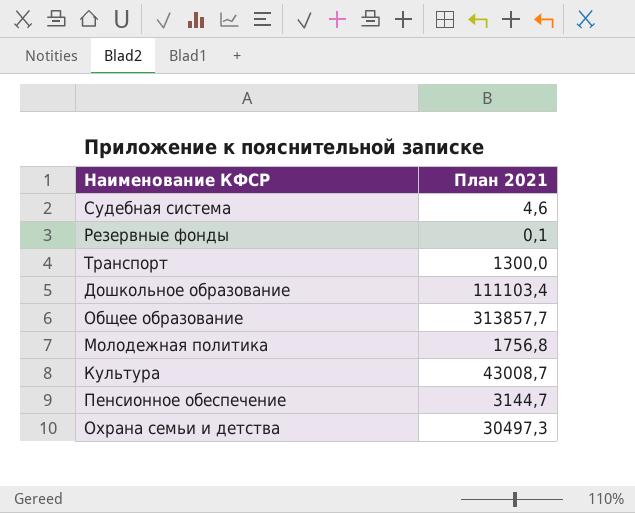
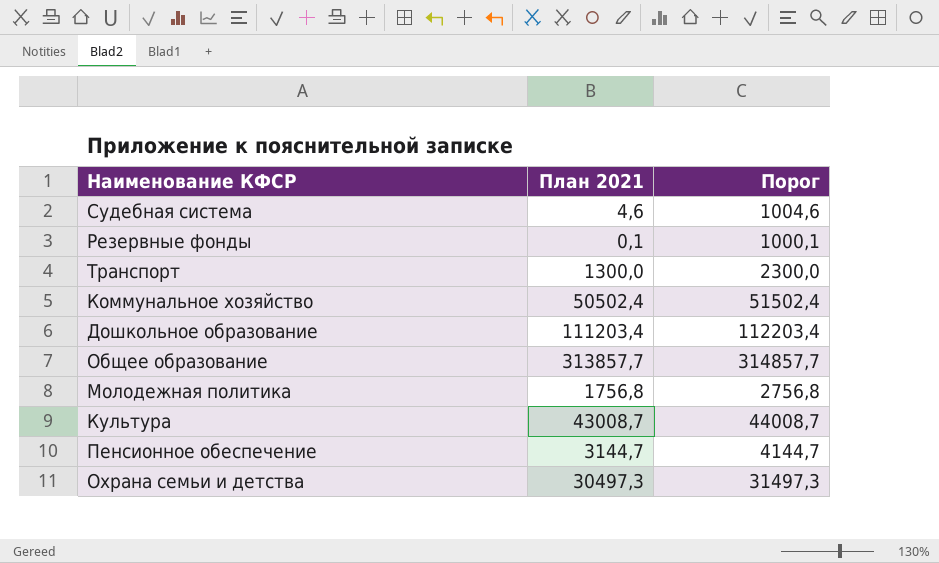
column Порог | formula: none -> [План 2021] + 1000
row Коммунальное хозяйство: none -> 50502,4 | 51502,4
Дошкольное образование | План 2021: 111103,4 -> 111203,4

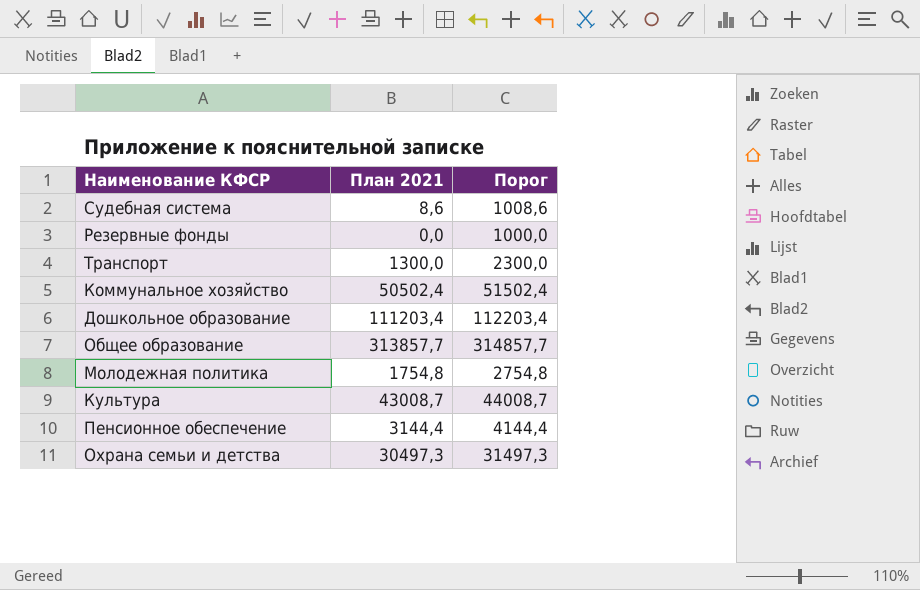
Судебная система | План 2021: 4,6 -> 8,6
Судебная система | Порог: 1004,6 -> 1008,6
Резервные фонды | План 2021: 0,1 -> 0,0
Резервные фонды | Порог: 1000,1 -> 1000,0
Молодежная политика | План 2021: 1756,8 -> 1754,8
Молодежная политика | Порог: 2756,8 -> 2754,8
Пенсионное обеспечение | План 2021: 3144,7 -> 3144,4
Пенсионное обеспечение | Порог: 4144,7 -> 4144,4

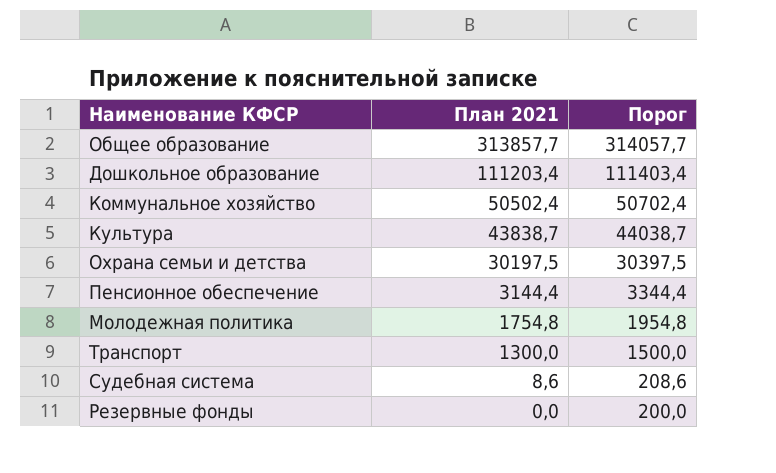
row order: none -> План 2021 descending
column Порог | formula: [План 2021] + 1000 -> [План 2021] + 200
Культура | План 2021: 43008,7 -> 43838,7
Охрана семьи и детства | План 2021: 30497,3 -> 30197,5

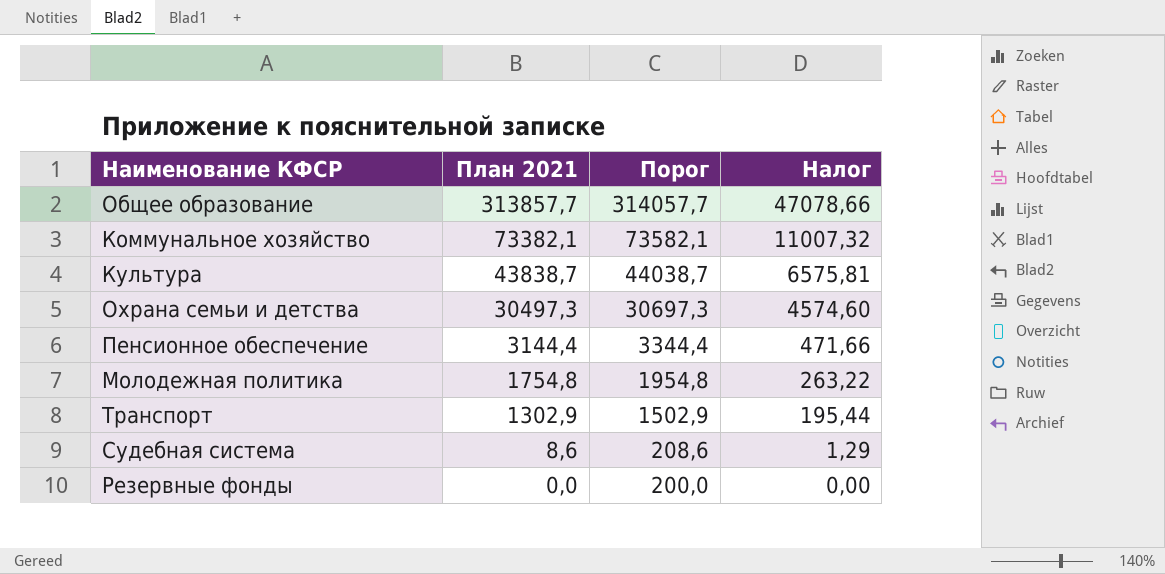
column Налог | formula: none -> [План 2021] * 0,15
row Дошкольное образование: 111203,4 | 111403,4 -> none
Коммунальное хозяйство | План 2021: 50502,4 -> 73382,1
Коммунальное хозяйство | Порог: 50702,4 -> 73582,1
Охрана семьи и детства | План 2021: 30197,5 -> 30497,3
Охрана семьи и детства | Порог: 30397,5 -> 30697,3
Транспорт | План 2021: 1300,0 -> 1302,9
Транспорт | Порог: 1500,0 -> 1502,9

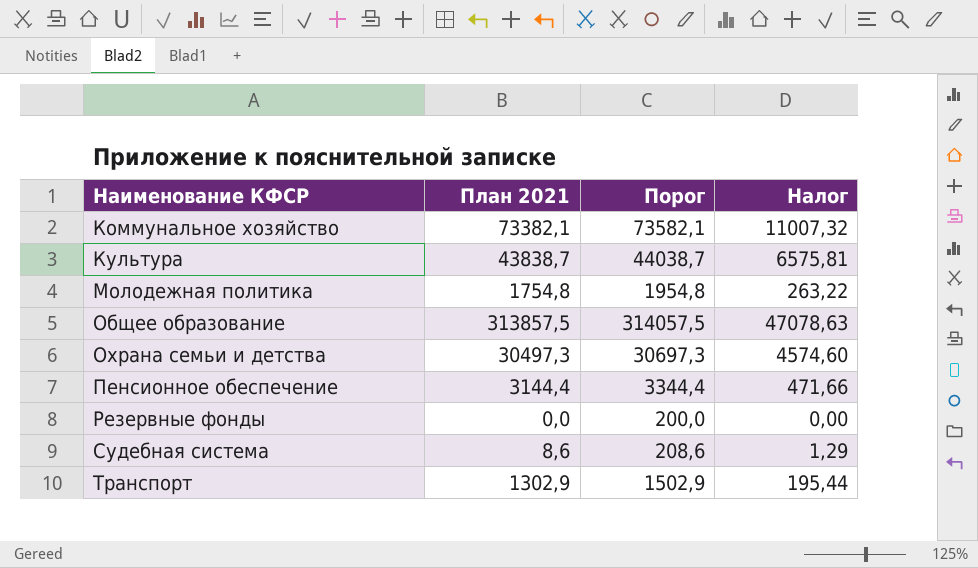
row order: План 2021 descending -> Наименование КФСР ascending
Общее образование | План 2021: 313857,7 -> 313857,5
Общее образование | Порог: 314057,7 -> 314057,5
Общее образование | Налог: 47078,66 -> 47078,63

